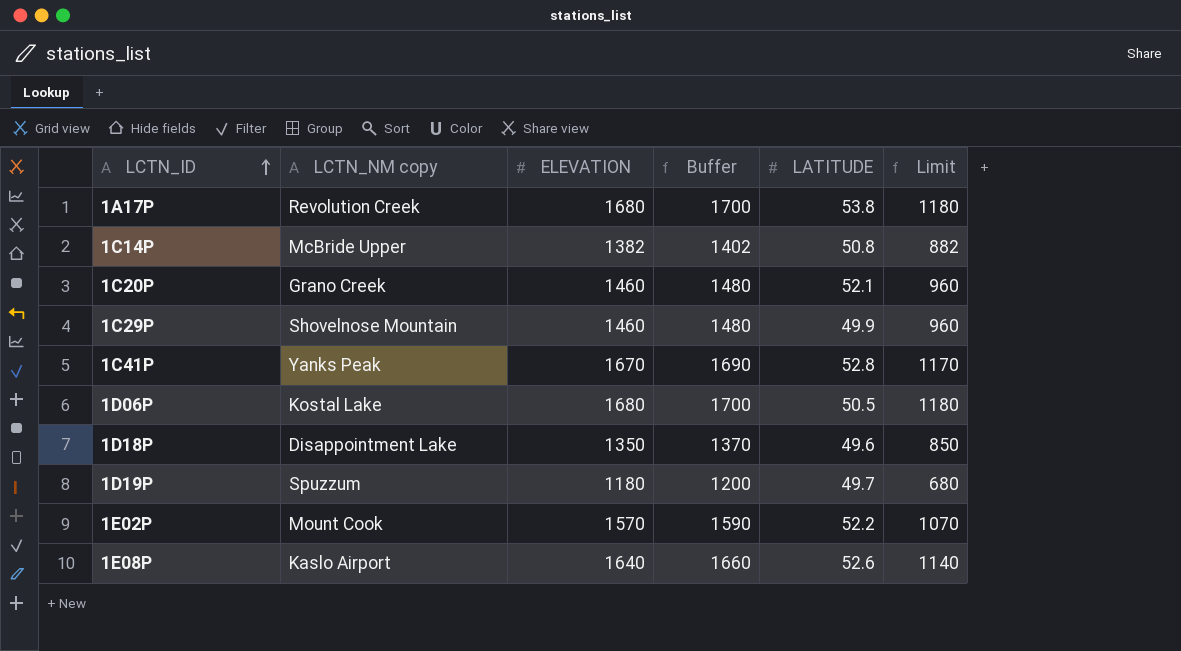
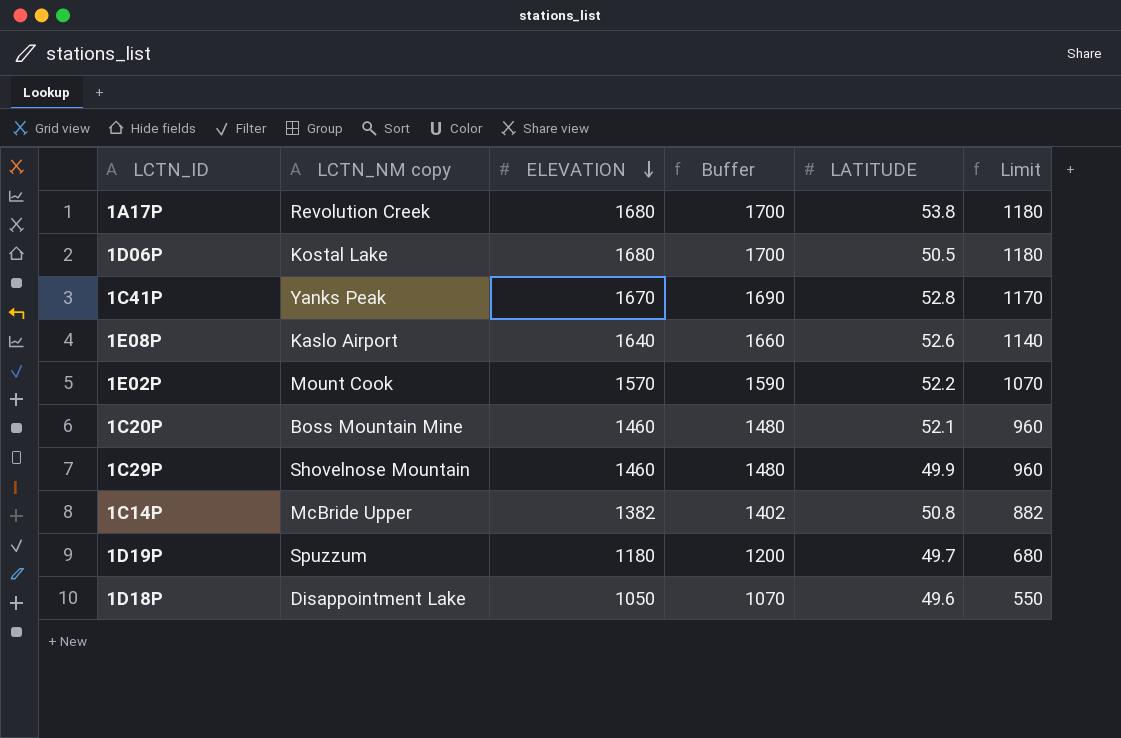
row order: LCTN_ID ascending -> ELEVATION descending
1C20P | LCTN_NM copy: Grano Creek -> Boss Mountain Mine
1D18P | ELEVATION: 1350 -> 1050
1D18P | Buffer: 1370 -> 1070
1D18P | Limit: 850 -> 550

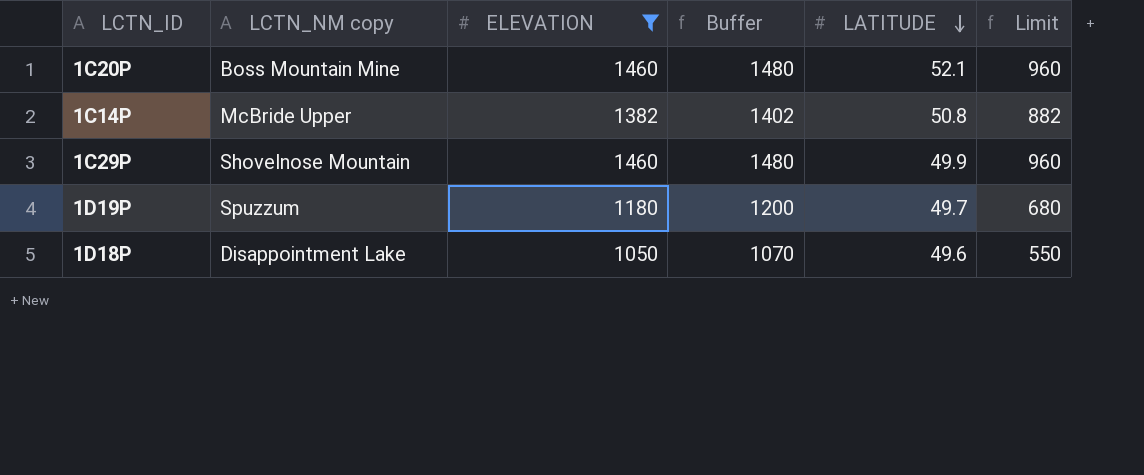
filter: none -> ELEVATION <= 1460
row order: ELEVATION descending -> LATITUDE descending

